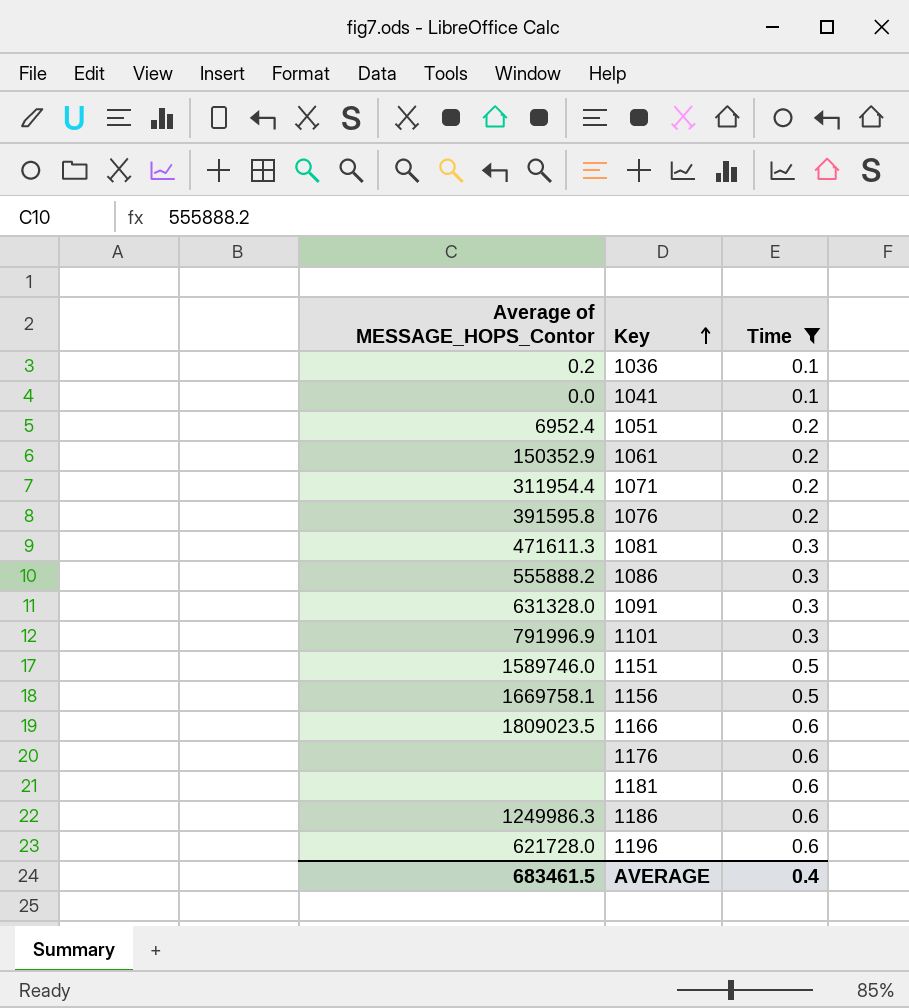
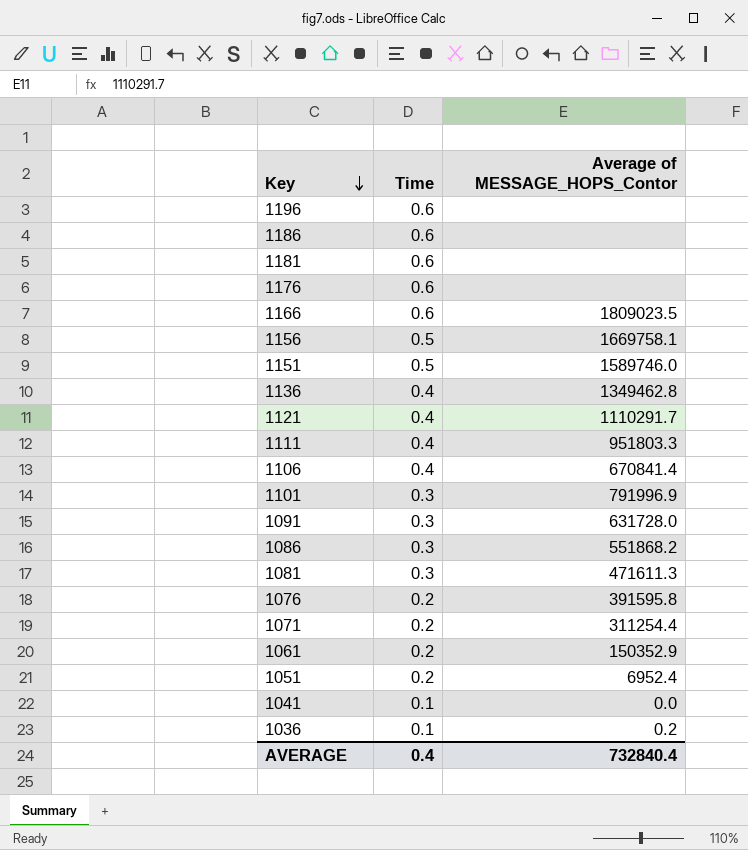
filter: Time != 0.4 -> none
row order: Key ascending -> Key descending
column Average of MESSAGE_HOPS_Contor | position: 1 -> 3
1196 | Average of MESSAGE_HOPS_Contor: 621728.0 -> none
1186 | Average of MESSAGE_HOPS_Contor: 1249986.3 -> none
1091 | Average of MESSAGE_HOPS_Contor: 631328.0 -> 631728.0
1086 | Average of MESSAGE_HOPS_Contor: 555888.2 -> 551868.2
1071 | Average of MESSAGE_HOPS_Contor: 311954.4 -> 311254.4
AVERAGE | Average of MESSAGE_HOPS_Contor: 683461.5 -> 732840.4

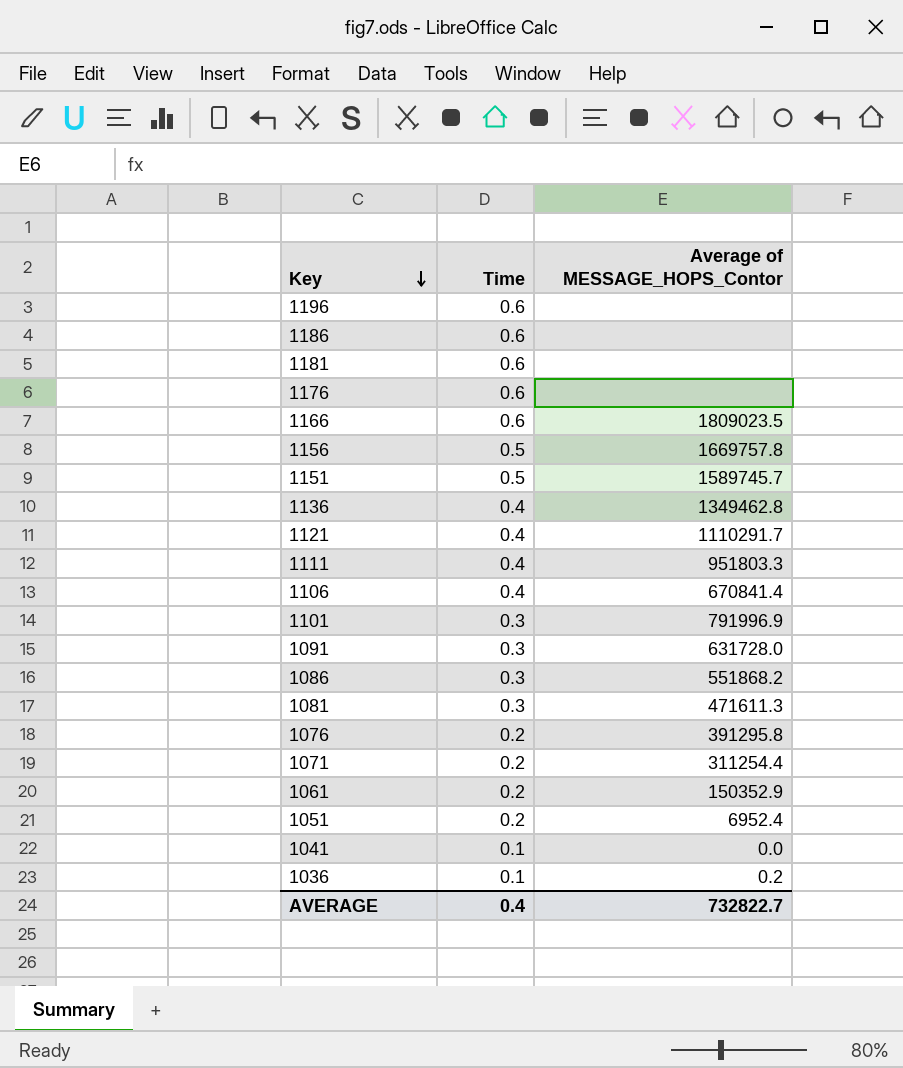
1156 | Average of MESSAGE_HOPS_Contor: 1669758.1 -> 1669757.8
1151 | Average of MESSAGE_HOPS_Contor: 1589746.0 -> 1589745.7
1076 | Average of MESSAGE_HOPS_Contor: 391595.8 -> 391295.8
AVERAGE | Average of MESSAGE_HOPS_Contor: 732840.4 -> 732822.7

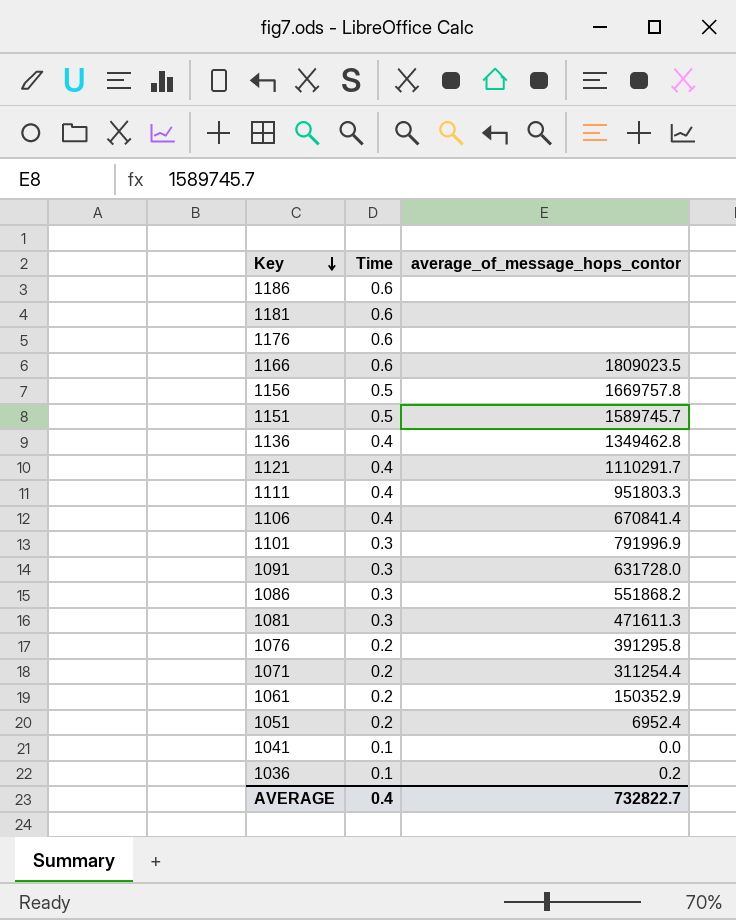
column name: Average of MESSAGE_HOPS_Contor -> average_of_message_hops_contor
row 1196: 0.6 | none -> none

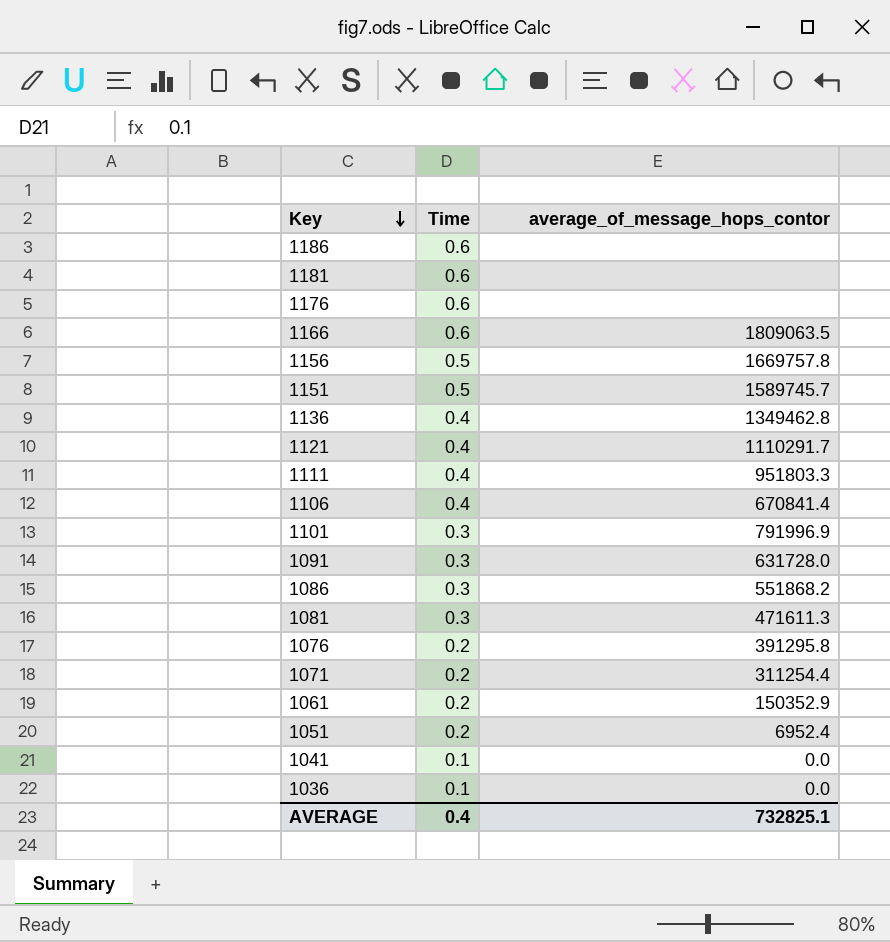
1166 | average_of_message_hops_contor: 1809023.5 -> 1809063.5
1036 | average_of_message_hops_contor: 0.2 -> 0.0
AVERAGE | average_of_message_hops_contor: 732822.7 -> 732825.1

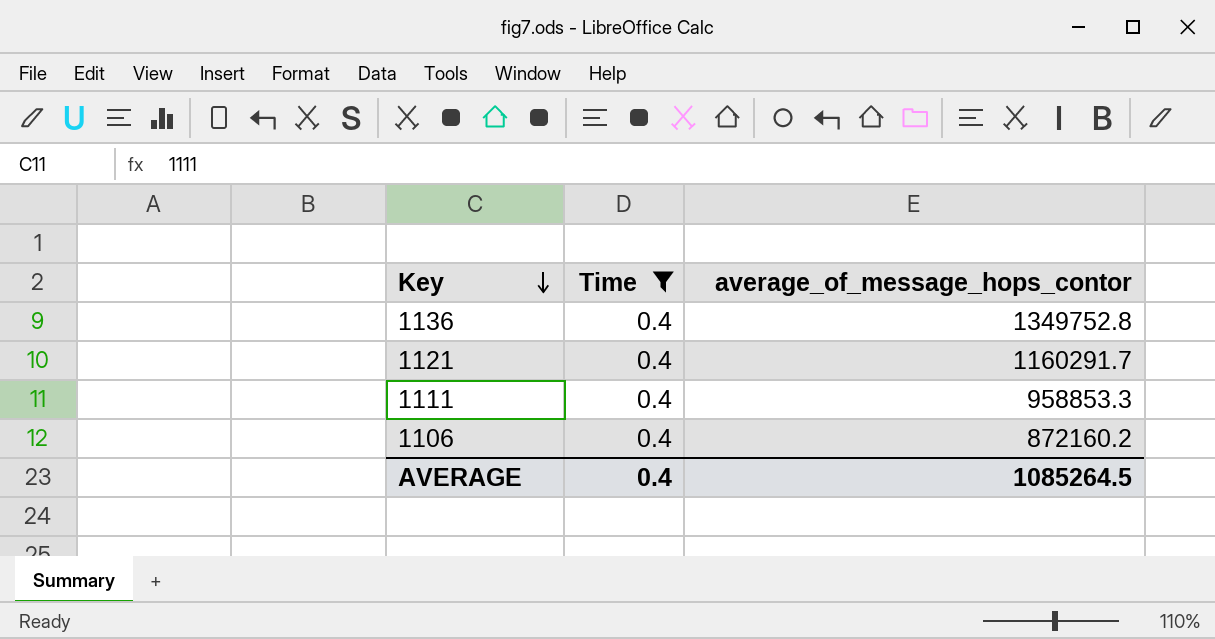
filter: none -> Time = 0.4
1136 | average_of_message_hops_contor: 1349462.8 -> 1349752.8
1121 | average_of_message_hops_contor: 1110291.7 -> 1160291.7
1111 | average_of_message_hops_contor: 951803.3 -> 958853.3
1106 | average_of_message_hops_contor: 670841.4 -> 872160.2
AVERAGE | average_of_message_hops_contor: 732825.1 -> 1085264.5

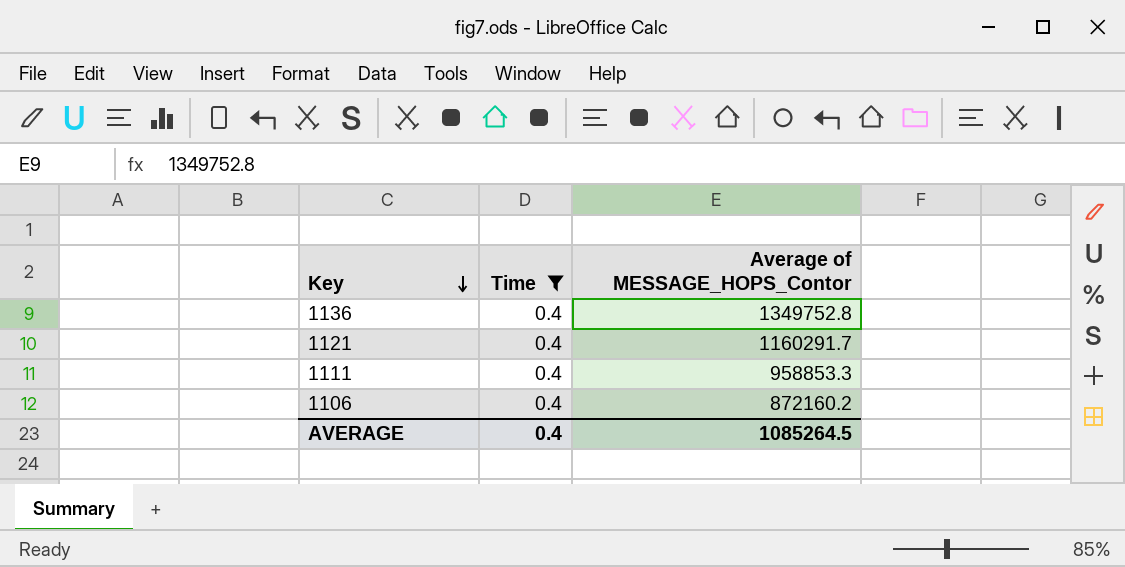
column name: average_of_message_hops_contor -> Average of MESSAGE_HOPS_Contor

